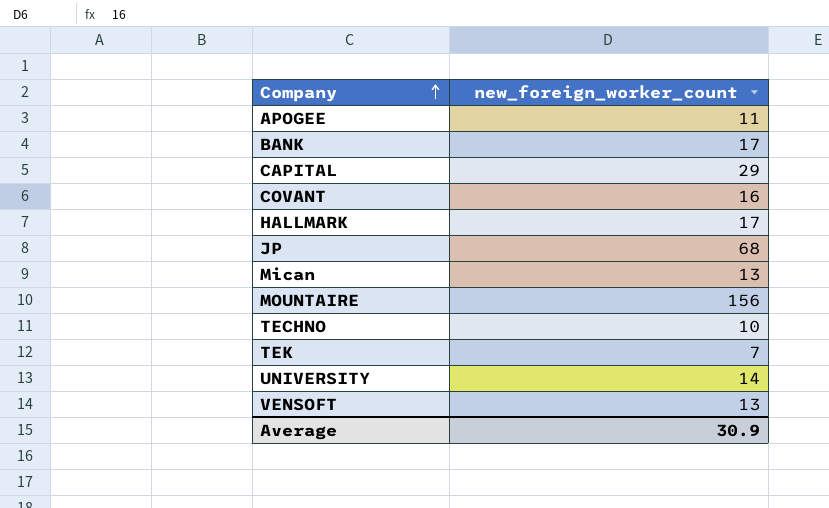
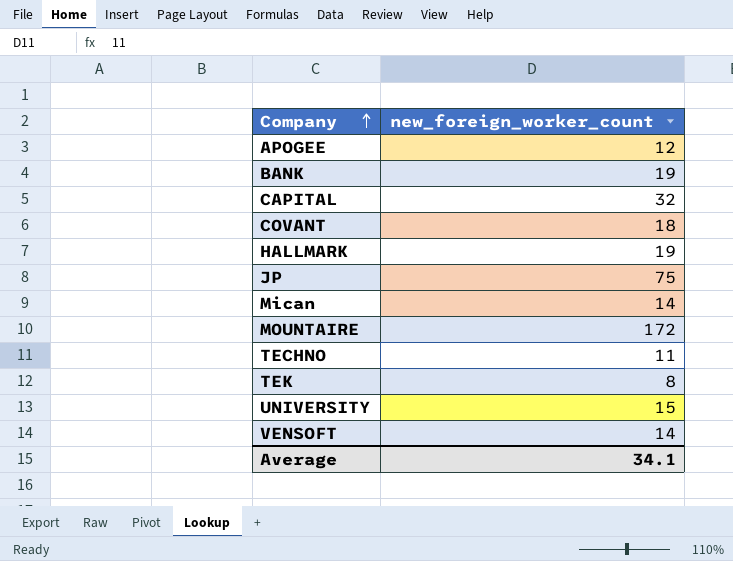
APOGEE | new_foreign_worker_count: 11 -> 12
BANK | new_foreign_worker_count: 17 -> 19
CAPITAL | new_foreign_worker_count: 29 -> 32
COVANT | new_foreign_worker_count: 16 -> 18
HALLMARK | new_foreign_worker_count: 17 -> 19
JP | new_foreign_worker_count: 68 -> 75
Mican | new_foreign_worker_count: 13 -> 14
MOUNTAIRE | new_foreign_worker_count: 156 -> 172
TECHNO | new_foreign_worker_count: 10 -> 11
TEK | new_foreign_worker_count: 7 -> 8
UNIVERSITY | new_foreign_worker_count: 14 -> 15
VENSOFT | new_foreign_worker_count: 13 -> 14
Average | new_foreign_worker_count: 30.9 -> 34.1

